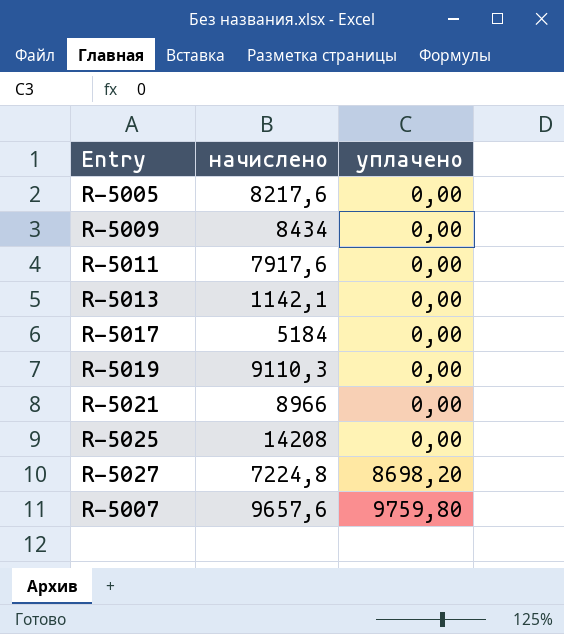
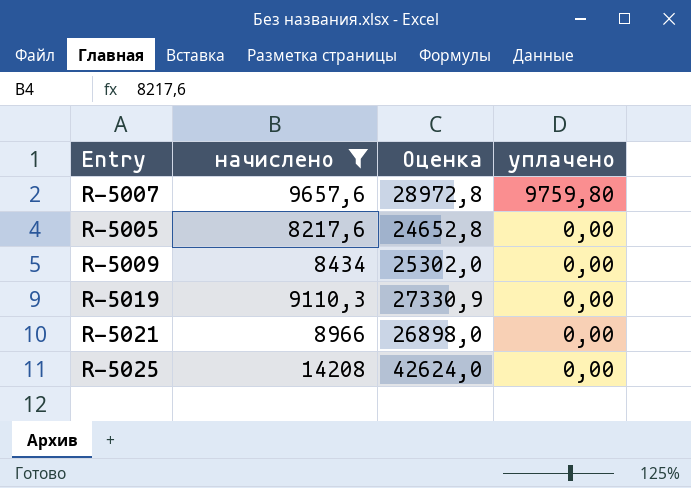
filter: none -> начислено >= 8217,6
row order: уплачено ascending -> уплачено descending
column Оценка | formula: none -> [начислено] * 3

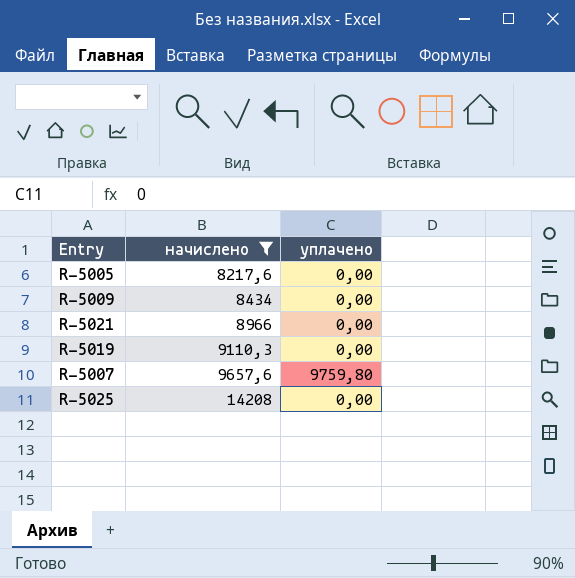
row order: уплачено descending -> начислено ascending
column Оценка | formula: [начислено] * 3 -> none

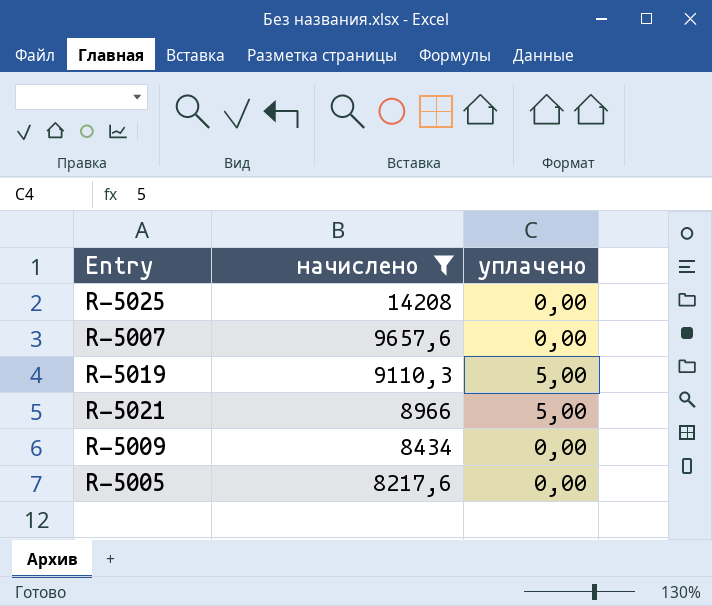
row order: начислено ascending -> начислено descending
R-5007 | уплачено: 9759,80 -> 0,00
R-5019 | уплачено: 0,00 -> 5,00
R-5021 | уплачено: 0,00 -> 5,00

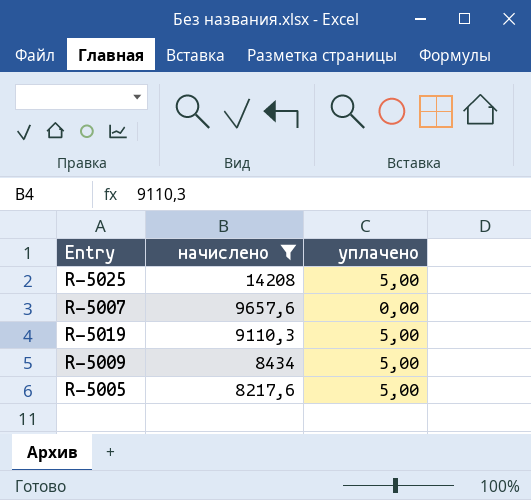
row R-5021: 8966 | 5,00 -> none
R-5025 | уплачено: 0,00 -> 5,00
R-5009 | уплачено: 0,00 -> 5,00
R-5005 | уплачено: 0,00 -> 5,00

